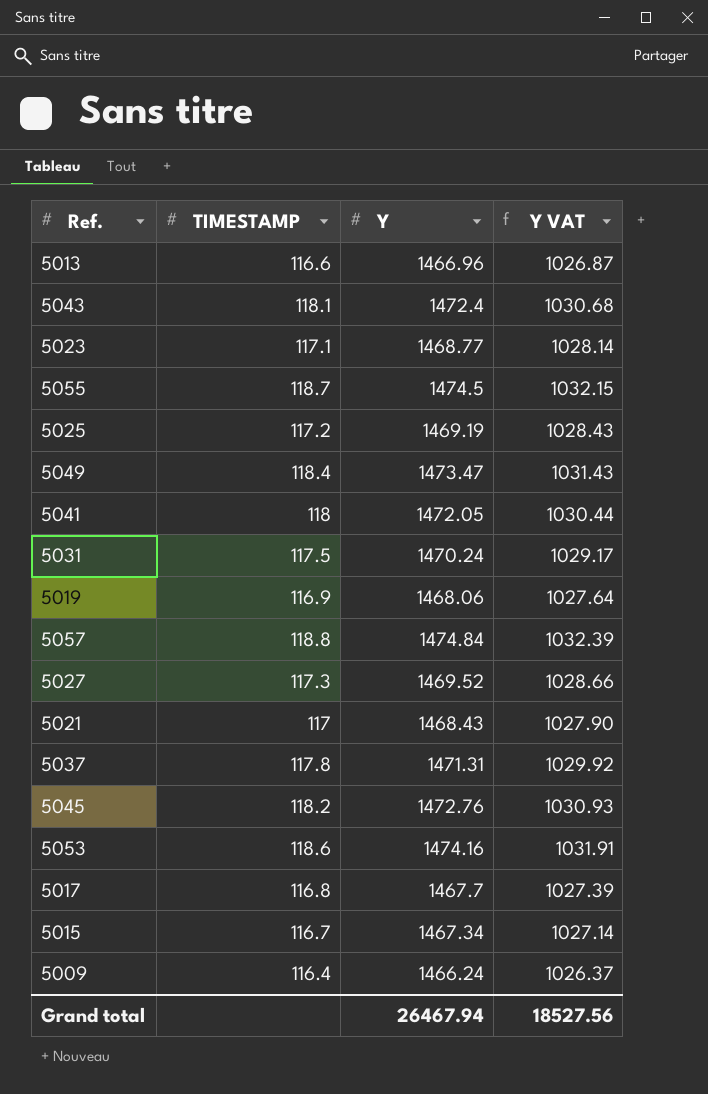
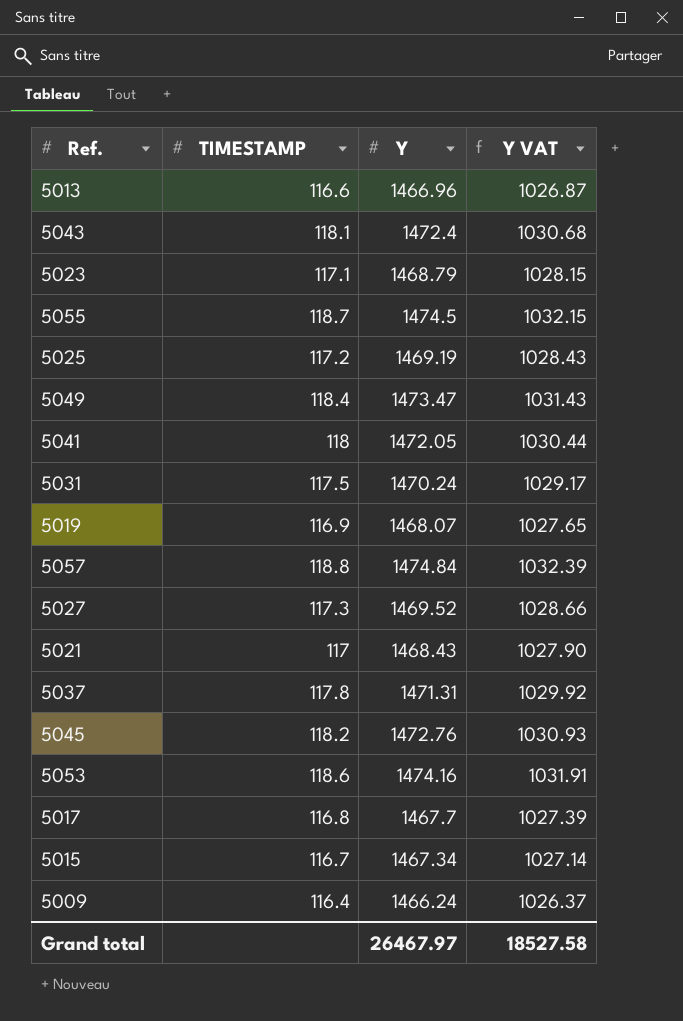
5023 | Y: 1468.77 -> 1468.79
5023 | Y VAT: 1028.14 -> 1028.15
5019 | Y: 1468.06 -> 1468.07
5019 | Y VAT: 1027.64 -> 1027.65
Grand total | Y: 26467.94 -> 26467.97
Grand total | Y VAT: 18527.56 -> 18527.58

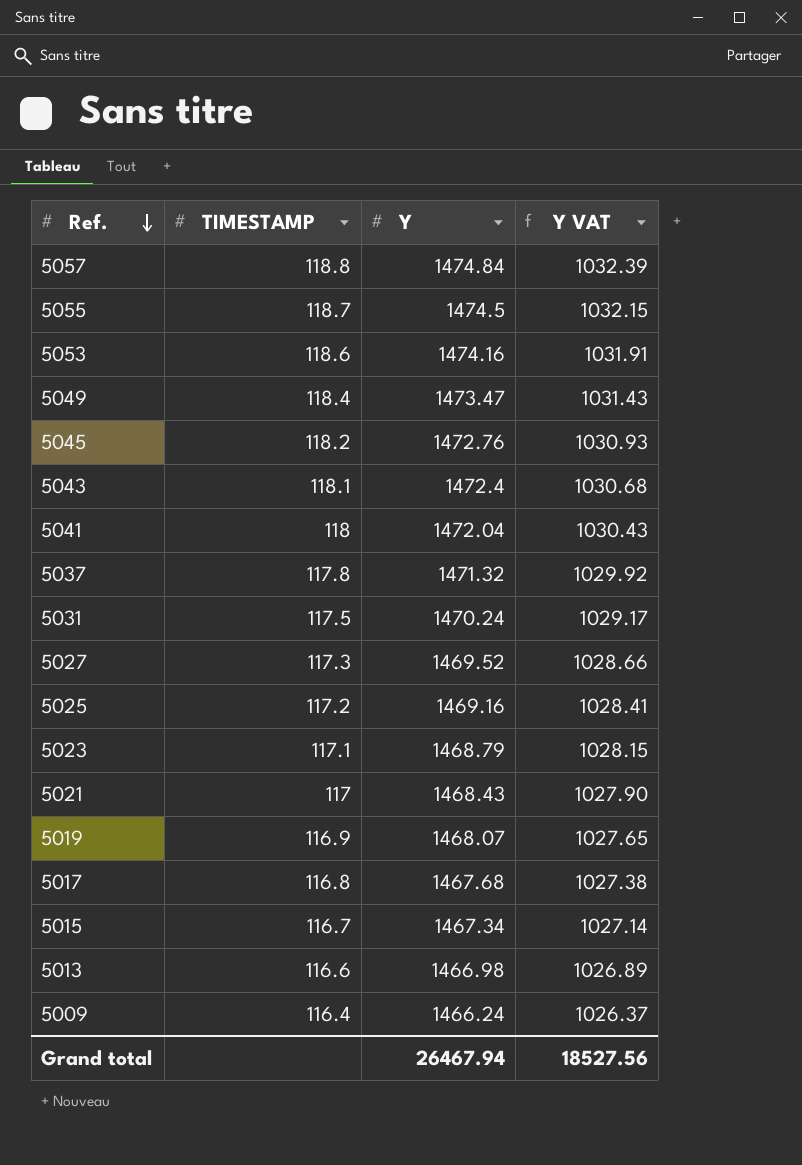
row order: none -> Ref. descending
5041 | Y: 1472.05 -> 1472.04
5041 | Y VAT: 1030.44 -> 1030.43
5037 | Y: 1471.31 -> 1471.32
5025 | Y: 1469.19 -> 1469.16
5025 | Y VAT: 1028.43 -> 1028.41
5017 | Y: 1467.7 -> 1467.68
5017 | Y VAT: 1027.39 -> 1027.38
5013 | Y: 1466.96 -> 1466.98
5013 | Y VAT: 1026.87 -> 1026.89
Grand total | Y: 26467.97 -> 26467.94
Grand total | Y VAT: 18527.58 -> 18527.56

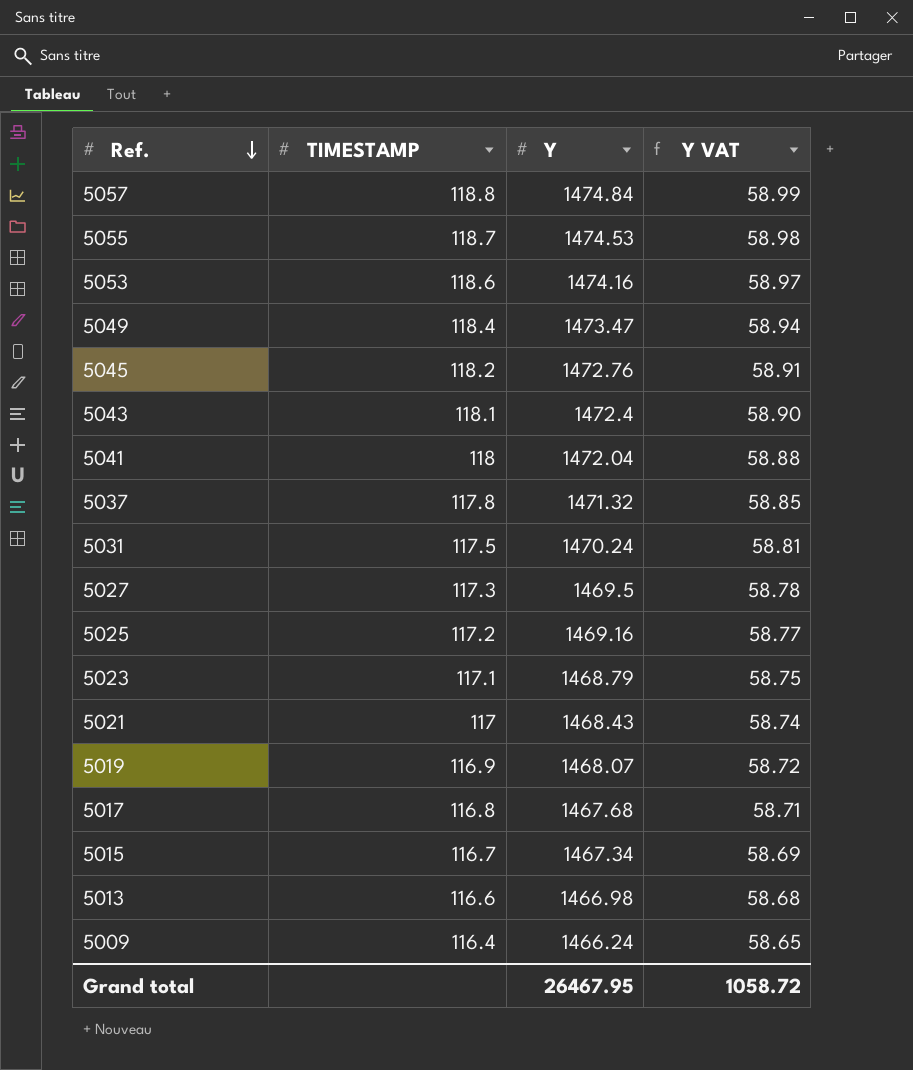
column Y VAT | formula: [Y] * 0.7 -> [Y] * 0.04
5055 | Y: 1474.5 -> 1474.53
5027 | Y: 1469.52 -> 1469.5
Grand total | Y: 26467.94 -> 26467.95
Grand total | Y VAT: 18527.56 -> 1058.72

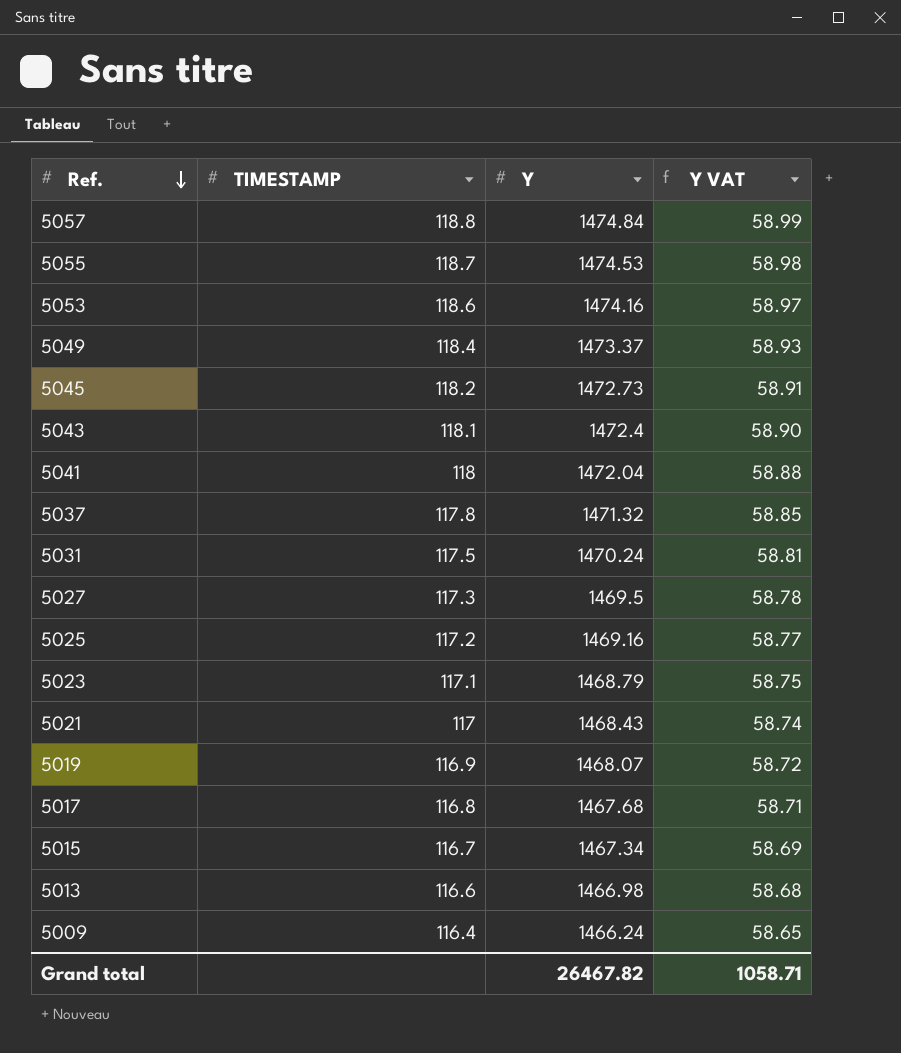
5049 | Y: 1473.47 -> 1473.37
5049 | Y VAT: 58.94 -> 58.93
5045 | Y: 1472.76 -> 1472.73
Grand total | Y: 26467.95 -> 26467.82
Grand total | Y VAT: 1058.72 -> 1058.71

